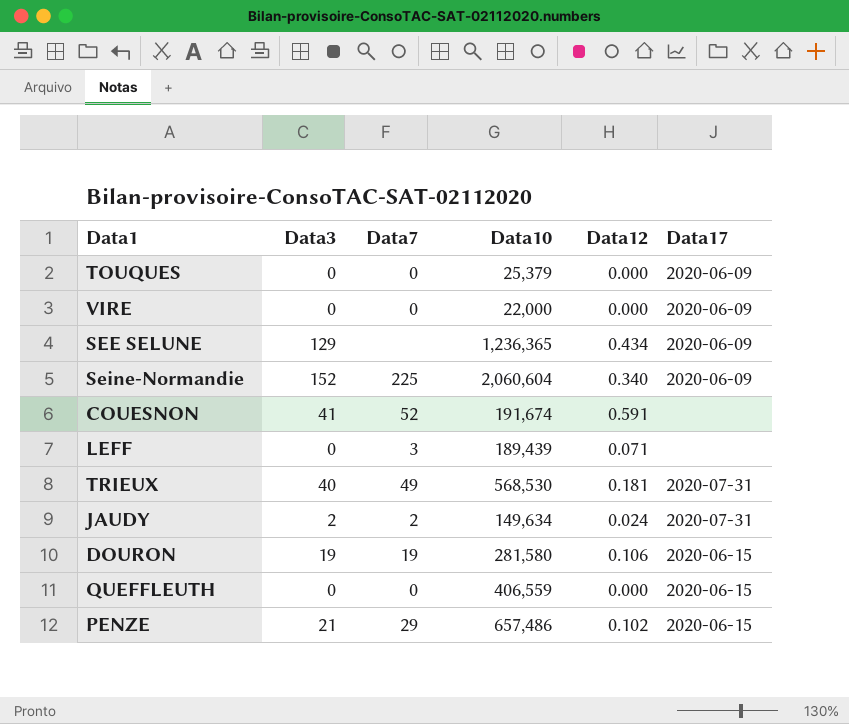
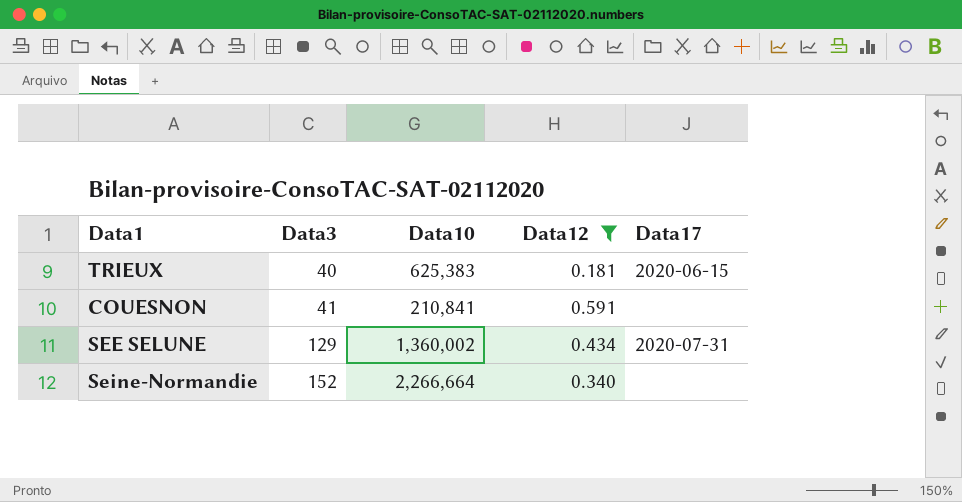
filter: none -> Data12 >= 0.181
row order: none -> Data3 ascending
column Data7 | position: 3 -> none
TRIEUX | Data10: 568,530 -> 625,383
TRIEUX | Data17: 2020-07-31 -> 2020-06-15
COUESNON | Data10: 191,674 -> 210,841
SEE SELUNE | Data10: 1,236,365 -> 1,360,002
SEE SELUNE | Data17: 2020-06-09 -> 2020-07-31
Seine-Normandie | Data10: 2,060,604 -> 2,266,664
Seine-Normandie | Data17: 2020-06-09 -> none

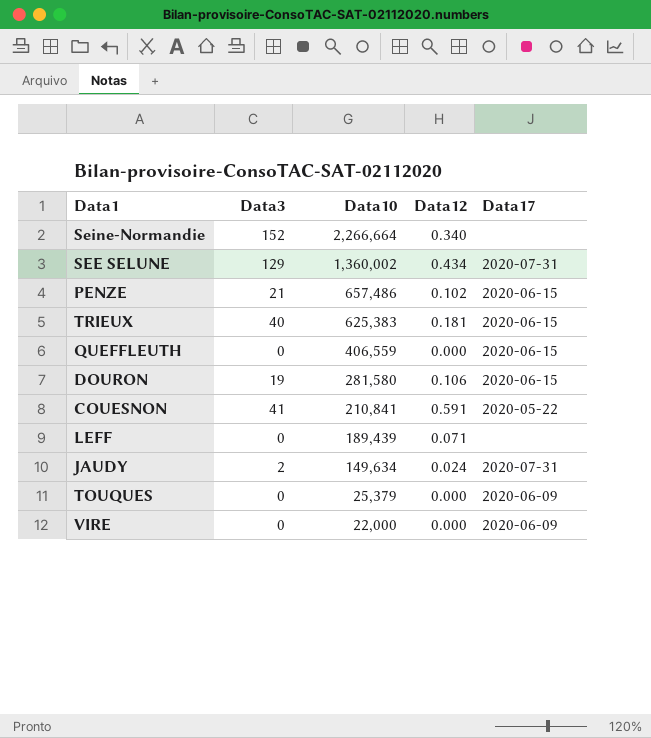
filter: Data12 >= 0.181 -> none
row order: Data3 ascending -> Data10 descending
COUESNON | Data17: none -> 2020-05-22

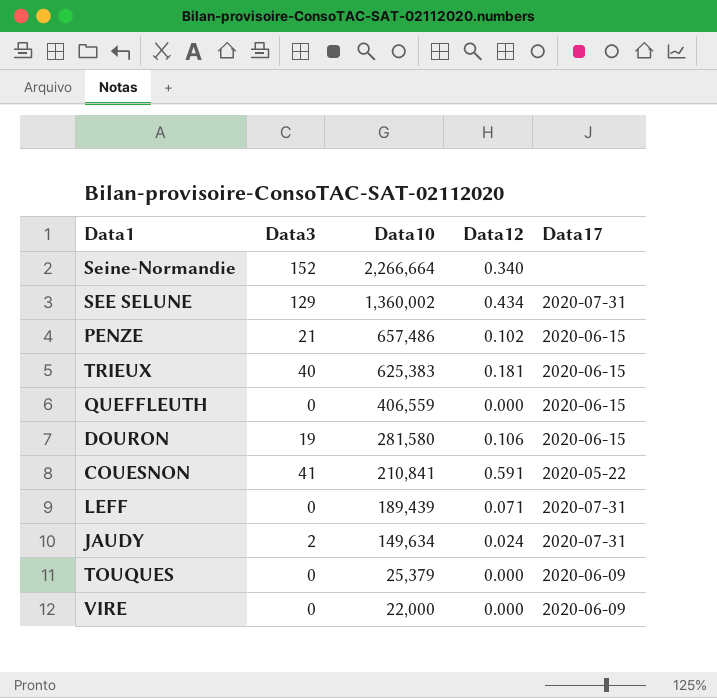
LEFF | Data17: none -> 2020-07-31

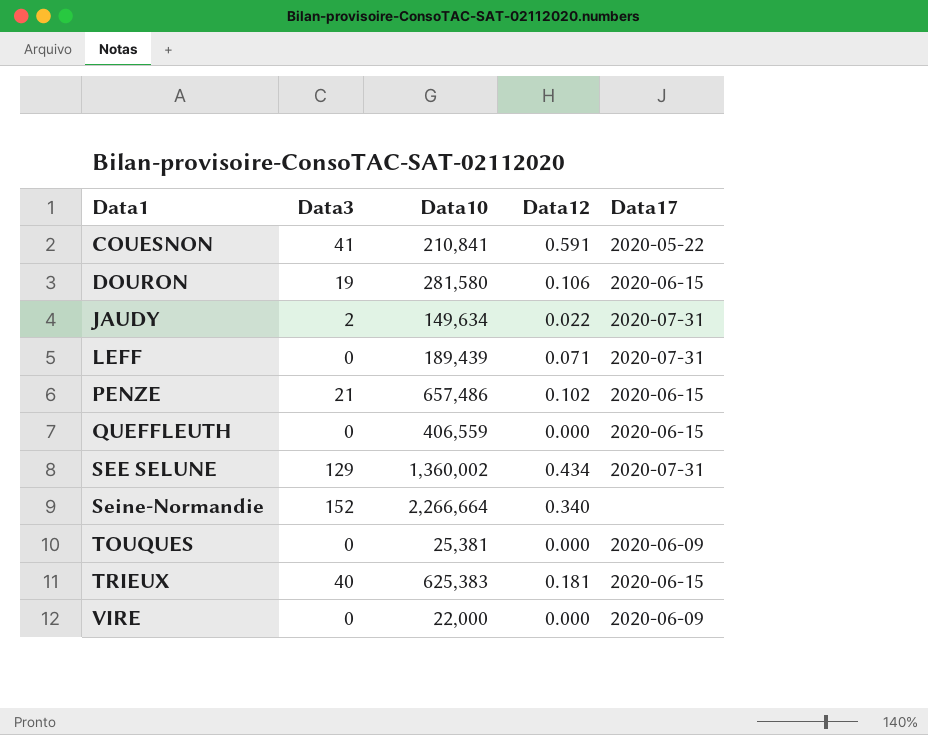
row order: Data10 descending -> Data1 ascending
JAUDY | Data12: 0.024 -> 0.022
TOUQUES | Data10: 25,379 -> 25,381

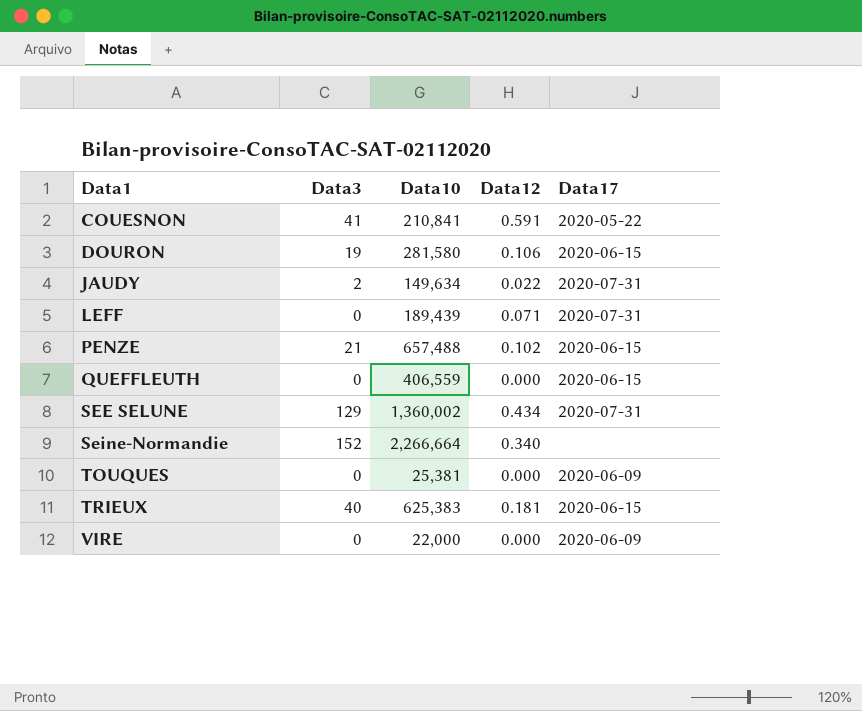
PENZE | Data10: 657,486 -> 657,488

